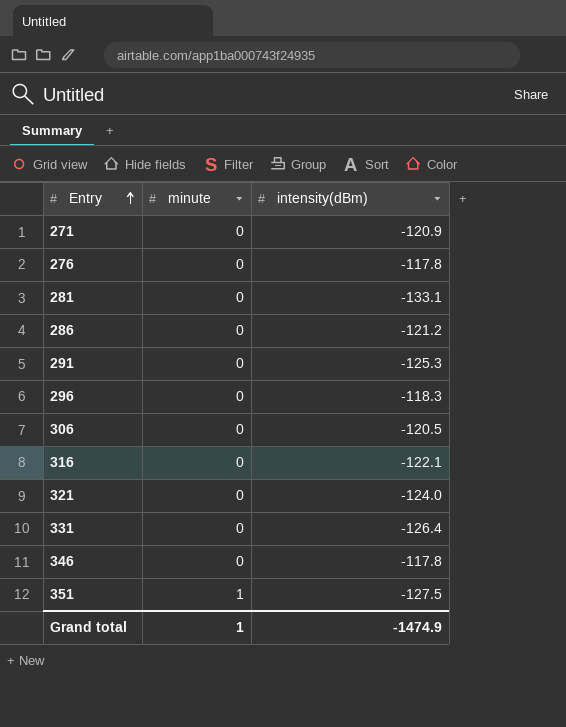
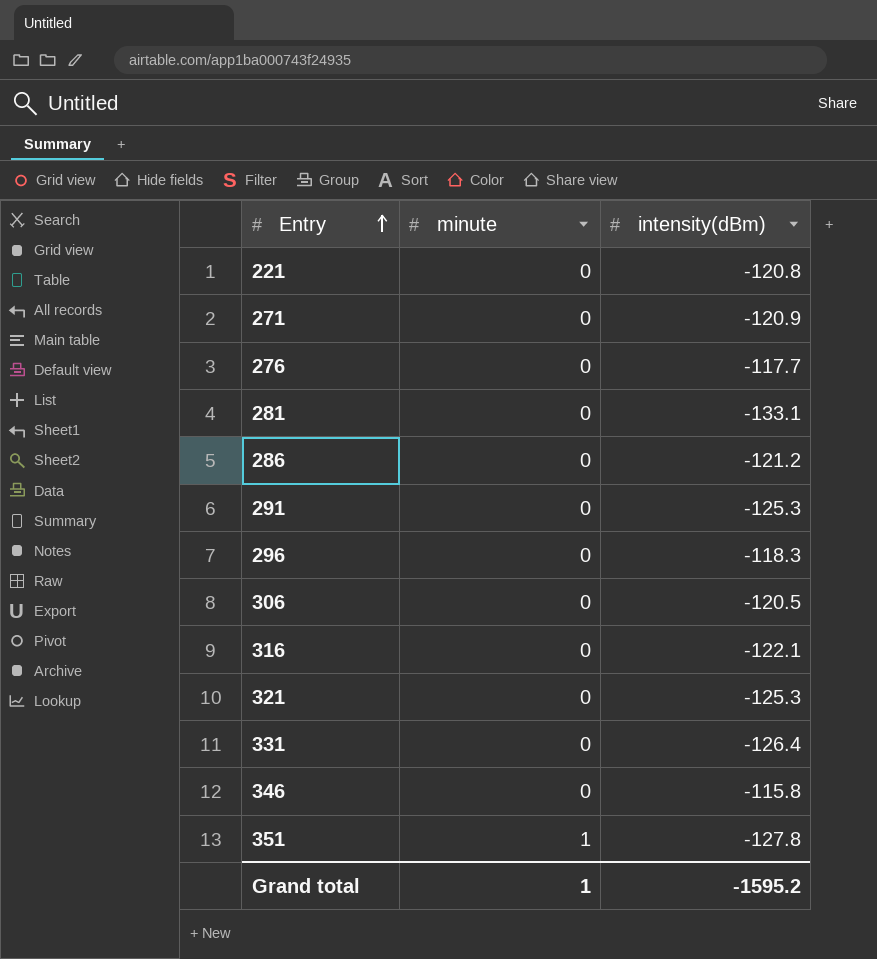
row 221: none -> 0 | -120.8
276 | intensity(dBm): -117.8 -> -117.7
321 | intensity(dBm): -124.0 -> -125.3
346 | intensity(dBm): -117.8 -> -115.8
351 | intensity(dBm): -127.5 -> -127.8
Grand total | intensity(dBm): -1474.9 -> -1595.2

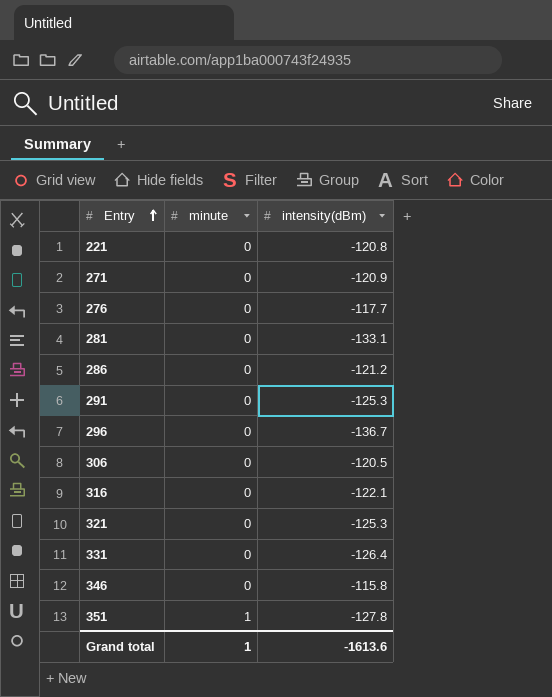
296 | intensity(dBm): -118.3 -> -136.7
Grand total | intensity(dBm): -1595.2 -> -1613.6

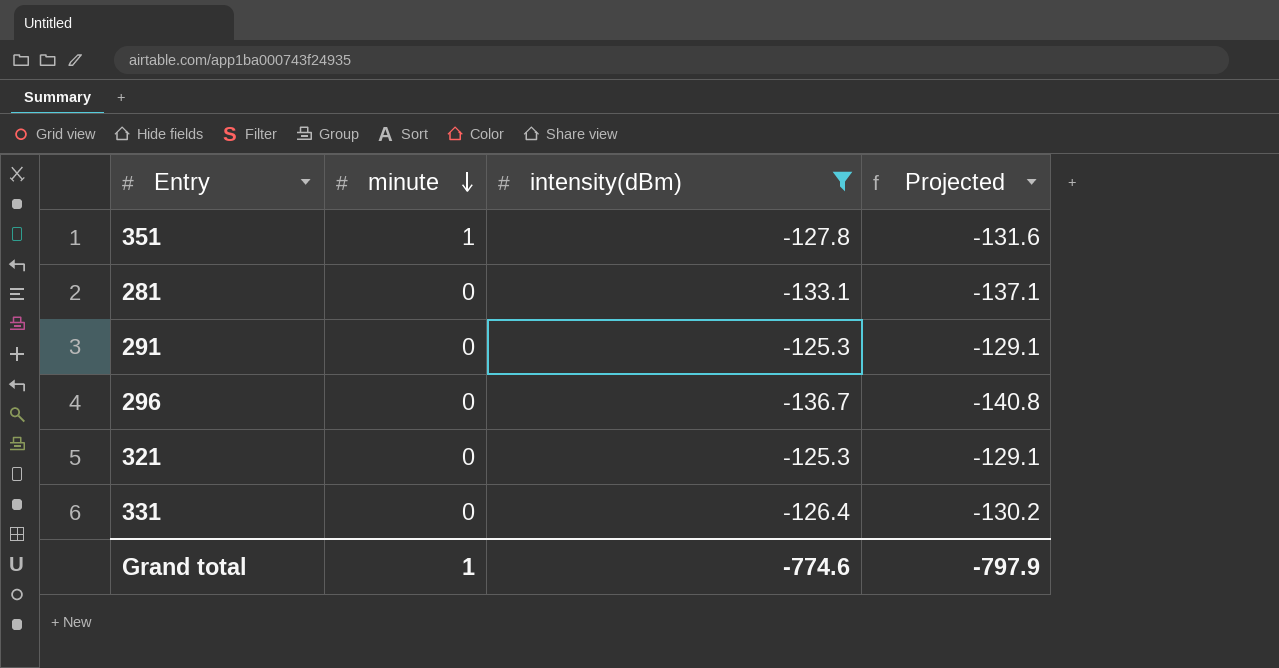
filter: none -> intensity(dBm) <= -125.3
row order: Entry ascending -> minute descending
column Projected | formula: none -> [intensity(dBm)] * 1.03
Grand total | intensity(dBm): -1613.6 -> -774.6

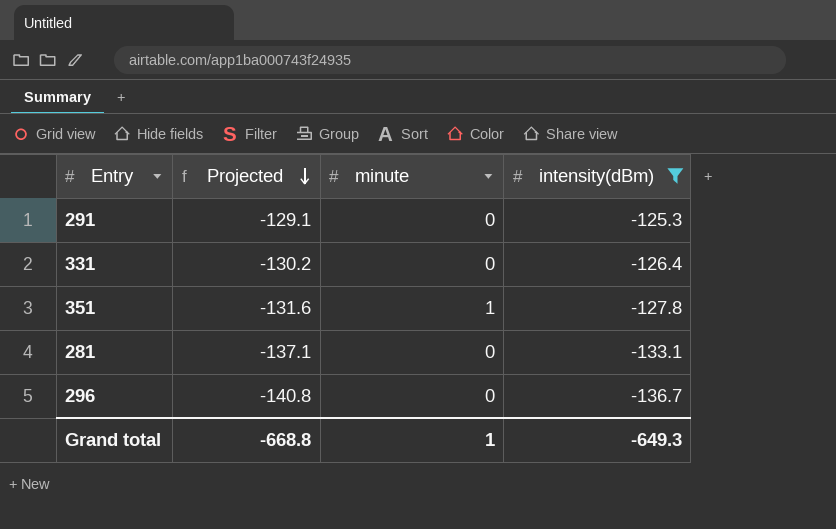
row order: minute descending -> Projected descending
column Projected | position: 4 -> 2
row 321: 0 | -125.3 | -129.1 -> none
Grand total | Projected: -797.9 -> -668.8
Grand total | intensity(dBm): -774.6 -> -649.3

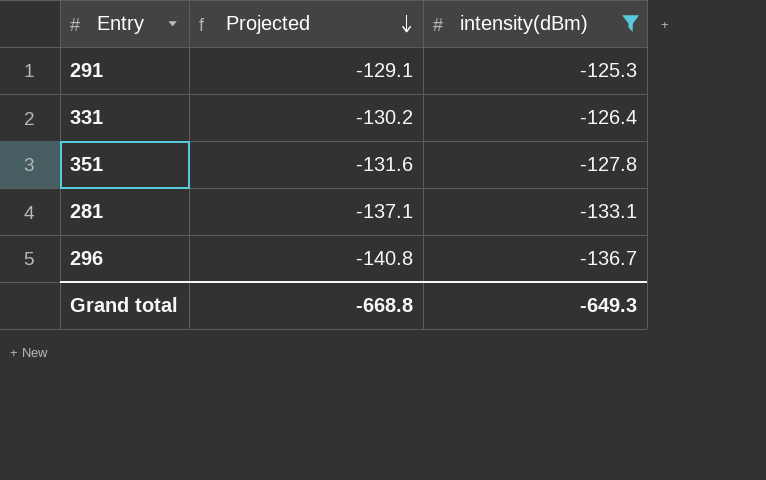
column minute | position: 3 -> none

